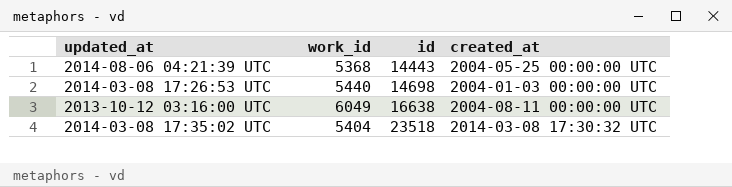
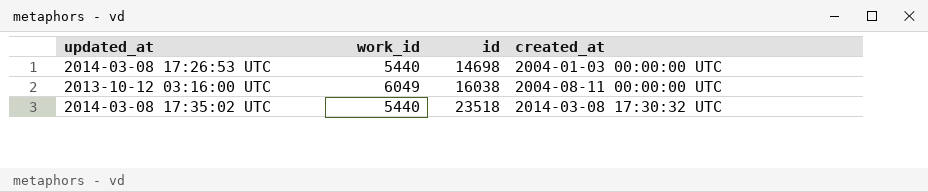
row 2014-08-06 04:21:39 UTC: 5368 | 14443 | 2004-05-25 00:00:00 UTC -> none
2013-10-12 03:16:00 UTC | id: 16638 -> 16038
2014-03-08 17:35:02 UTC | work_id: 5404 -> 5440

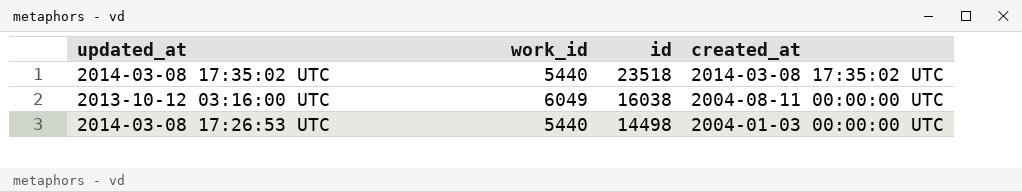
row order: id ascending -> id descending
2014-03-08 17:35:02 UTC | created_at: 2014-03-08 17:30:32 UTC -> 2014-03-08 17:35:02 UTC
2014-03-08 17:26:53 UTC | id: 14698 -> 14498

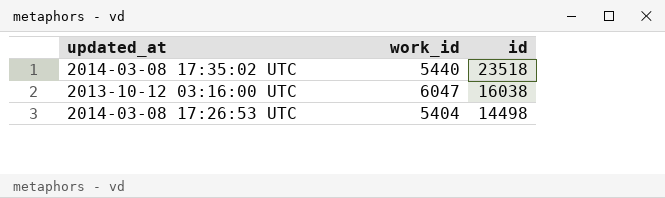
column created_at | position: 4 -> none
2013-10-12 03:16:00 UTC | work_id: 6049 -> 6047
2014-03-08 17:26:53 UTC | work_id: 5440 -> 5404

